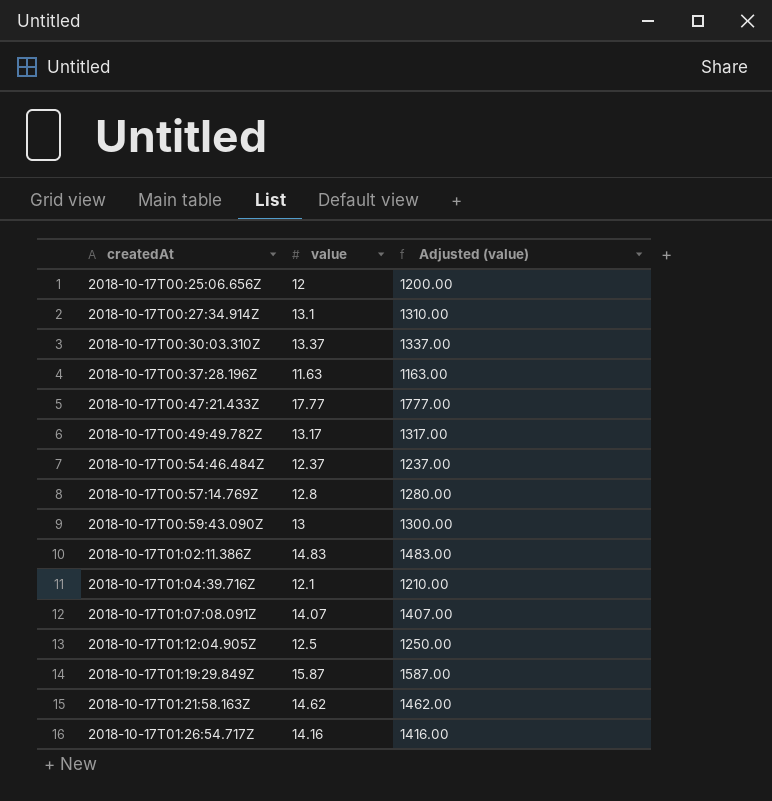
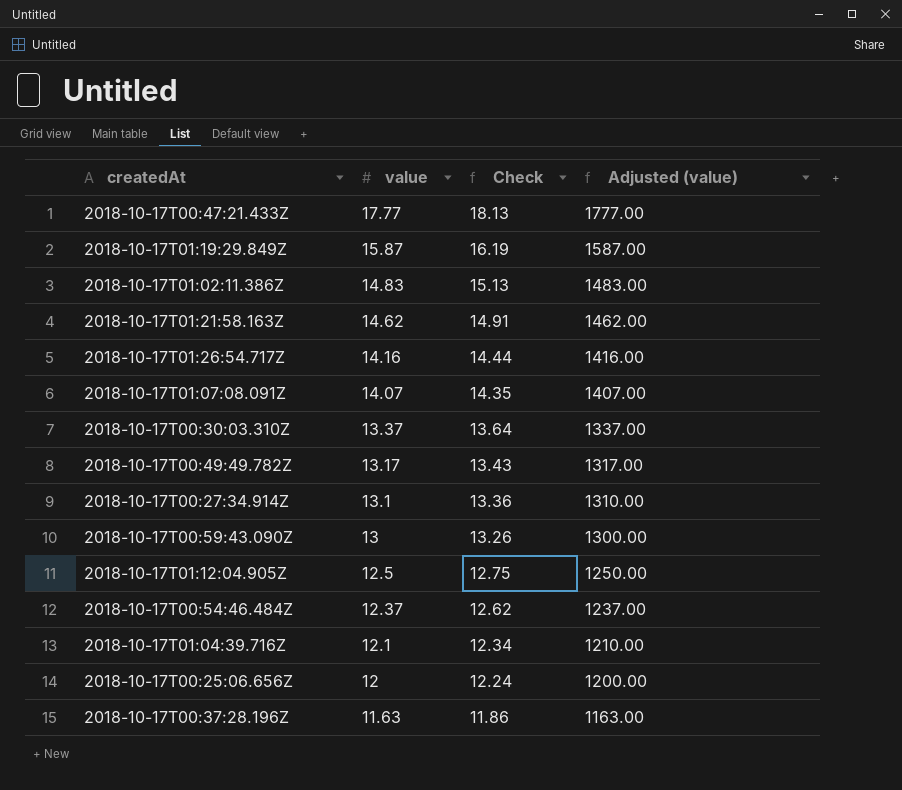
row order: createdAt ascending -> value descending
column Check | formula: none -> [value] * 1.02
row 2018-10-17T00:57:14.769Z: 12.8 | 1280.00 -> none

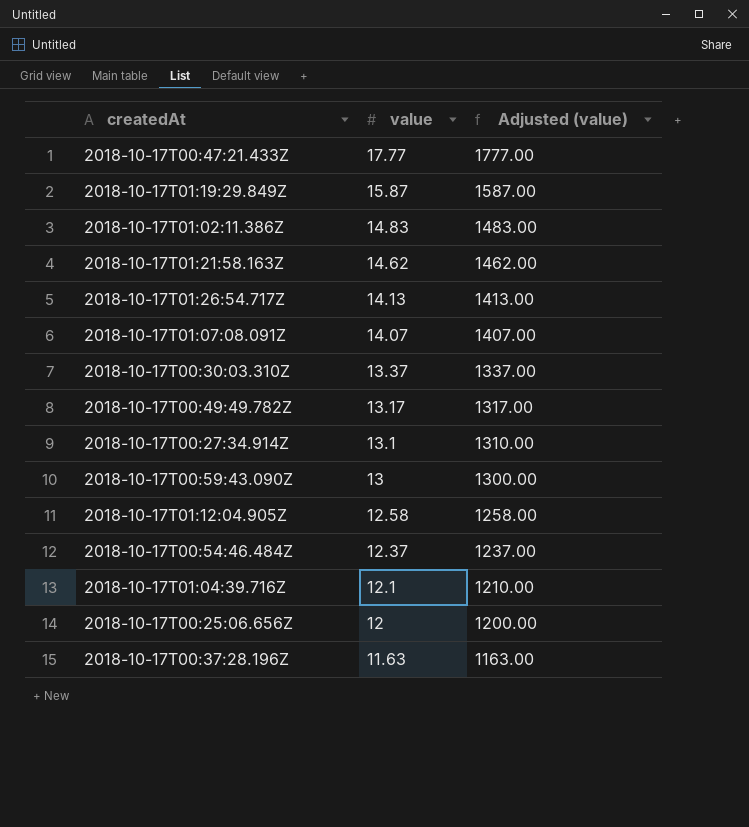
column Check | formula: [value] * 1.02 -> none
2018-10-17T01:26:54.717Z | value: 14.16 -> 14.13
2018-10-17T01:26:54.717Z | Adjusted (value): 1416.00 -> 1413.00
2018-10-17T01:12:04.905Z | value: 12.5 -> 12.58
2018-10-17T01:12:04.905Z | Adjusted (value): 1250.00 -> 1258.00

